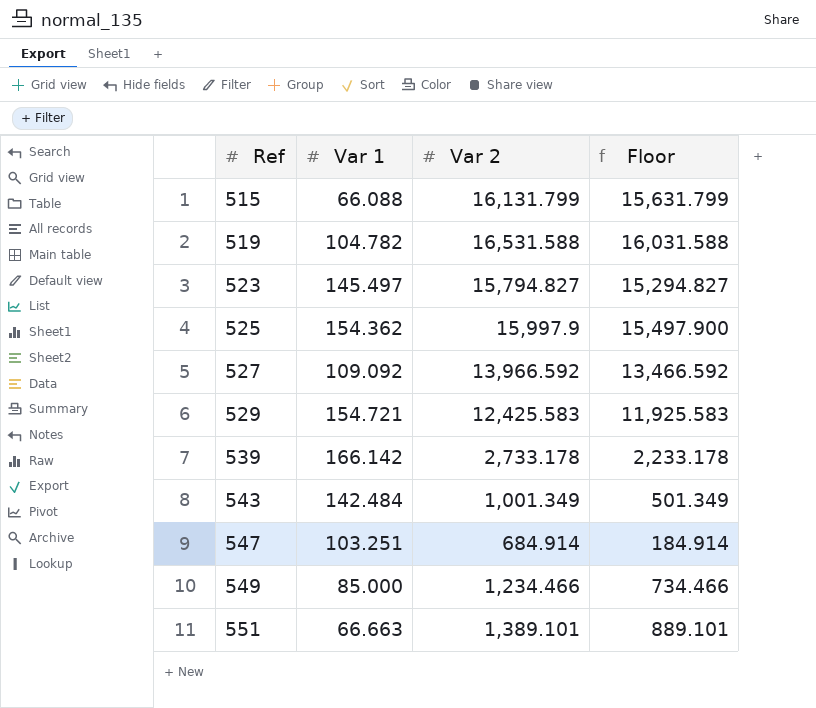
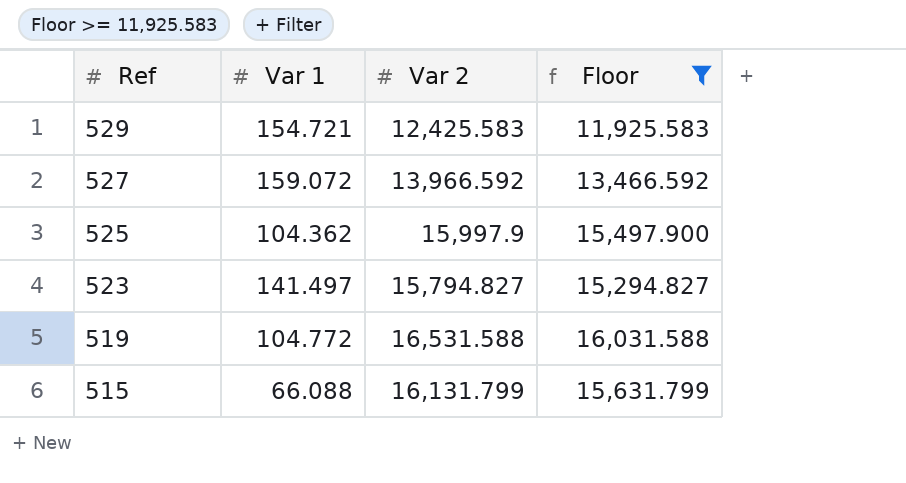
filter: none -> Floor >= 11,925.583
row order: Ref ascending -> Ref descending
527 | Var 1: 109.092 -> 159.072
525 | Var 1: 154.362 -> 104.362
523 | Var 1: 145.497 -> 141.497
519 | Var 1: 104.782 -> 104.772

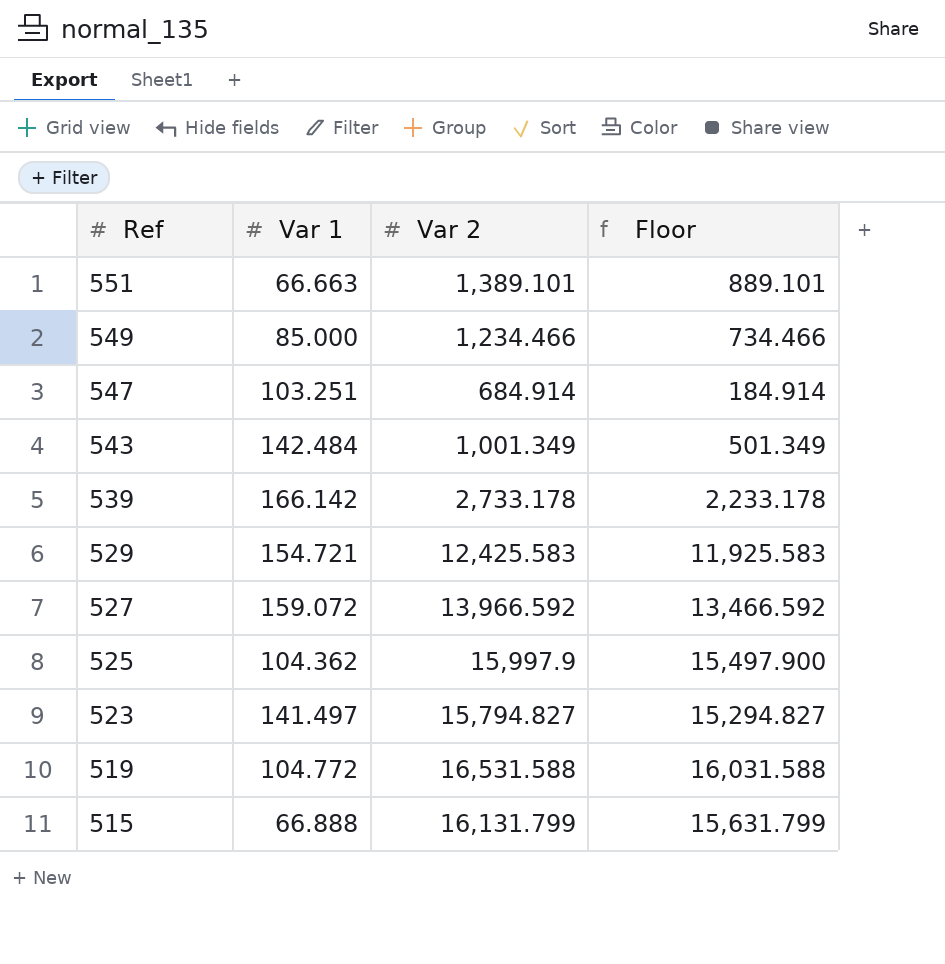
filter: Floor >= 11,925.583 -> none
515 | Var 1: 66.088 -> 66.888

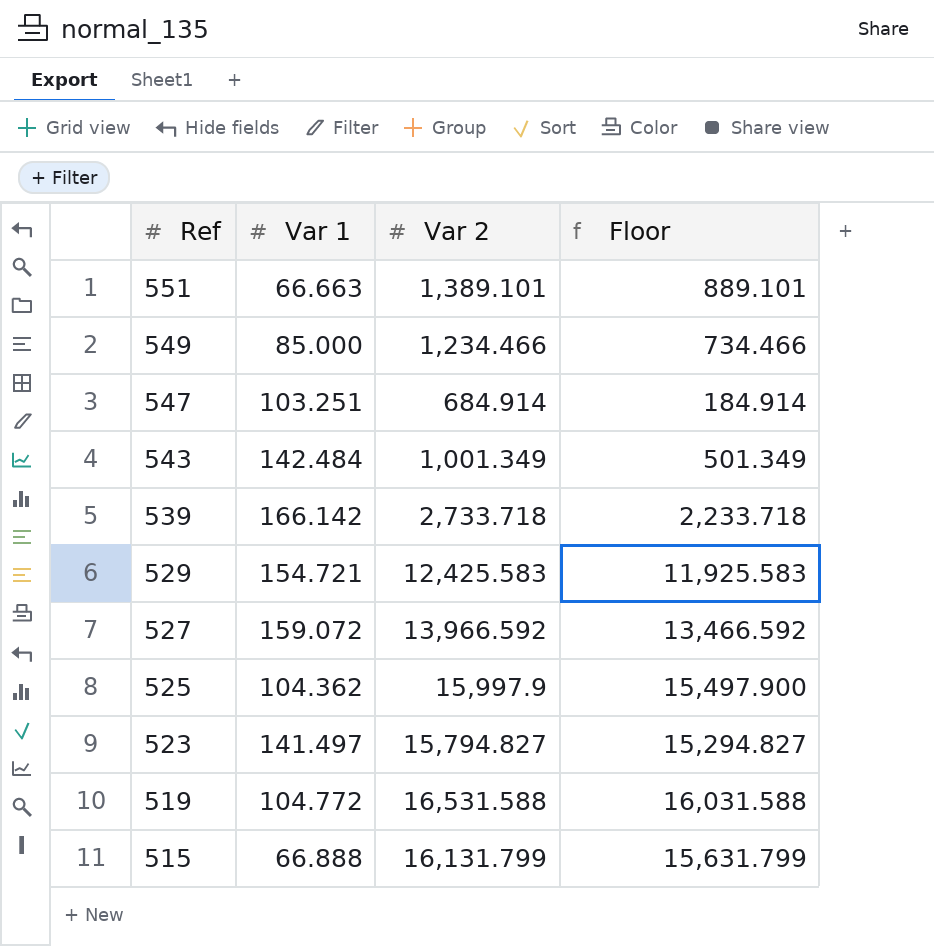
539 | Var 2: 2,733.178 -> 2,733.718
539 | Floor: 2,233.178 -> 2,233.718

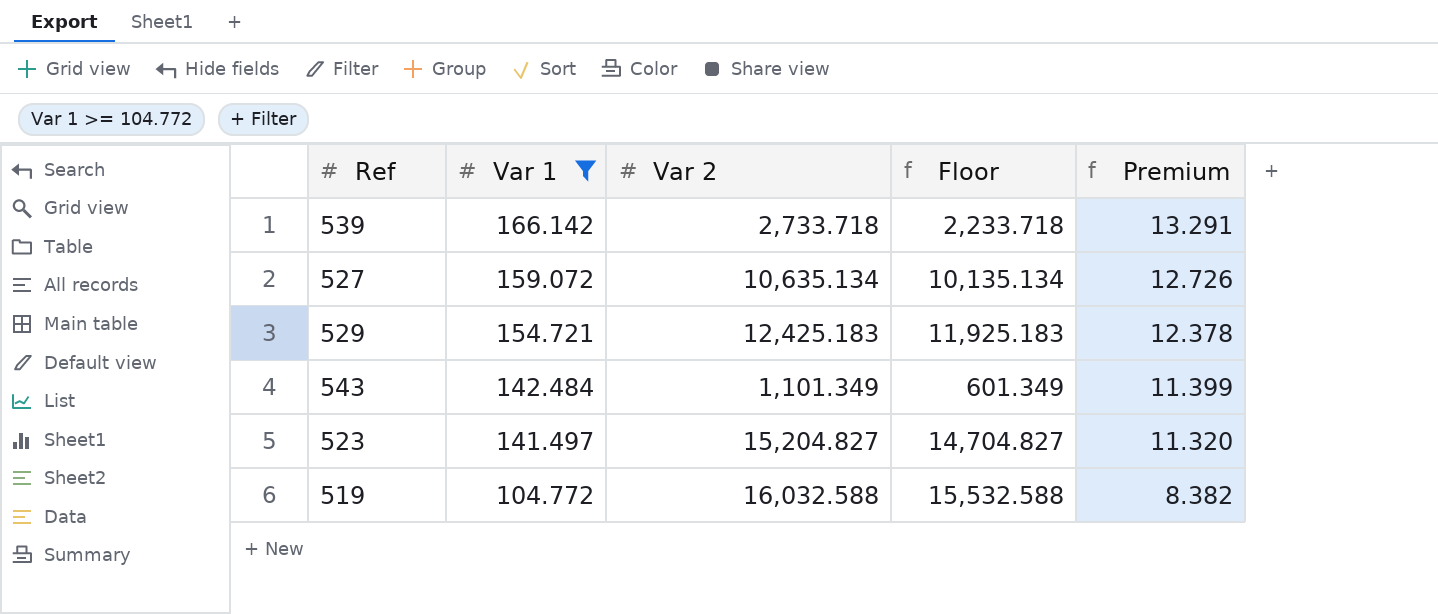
filter: none -> Var 1 >= 104.772
row order: Ref descending -> Var 1 descending
column Premium | formula: none -> [Var 1] * 0.08
527 | Var 2: 13,966.592 -> 10,635.134
527 | Floor: 13,466.592 -> 10,135.134
529 | Var 2: 12,425.583 -> 12,425.183
529 | Floor: 11,925.583 -> 11,925.183
543 | Var 2: 1,001.349 -> 1,101.349
543 | Floor: 501.349 -> 601.349
523 | Var 2: 15,794.827 -> 15,204.827
523 | Floor: 15,294.827 -> 14,704.827
519 | Var 2: 16,531.588 -> 16,032.588
519 | Floor: 16,031.588 -> 15,532.588

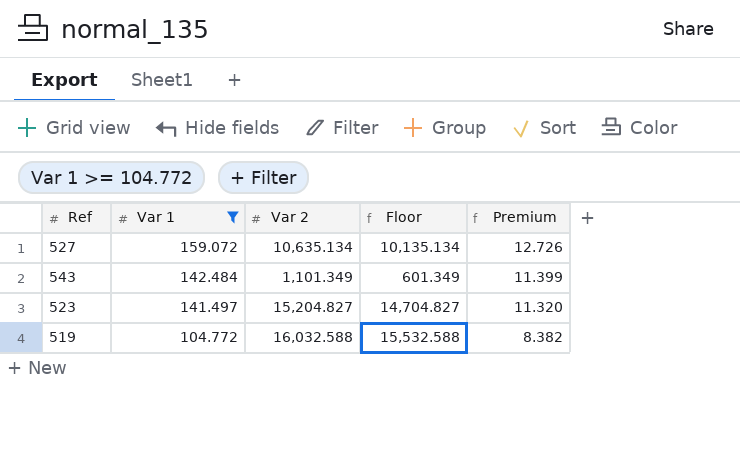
row 539: 166.142 | 2,733.718 | 2,233.718 | 13.291 -> none
row 529: 154.721 | 12,425.183 | 11,925.183 | 12.378 -> none

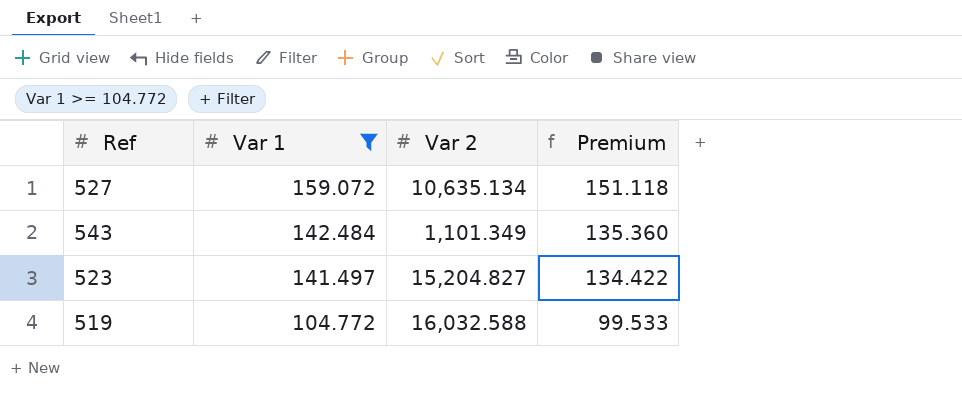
column Floor | formula: [Var 2] - 500 -> none
column Premium | formula: [Var 1] * 0.08 -> [Var 1] * 0.95

